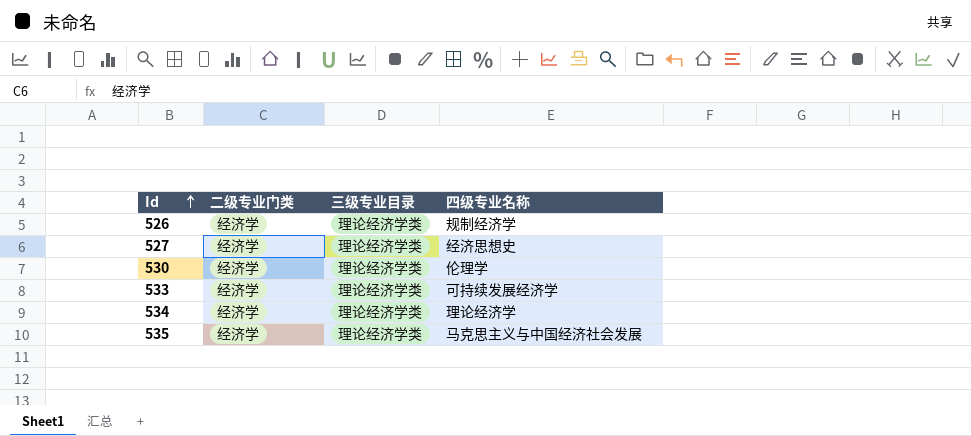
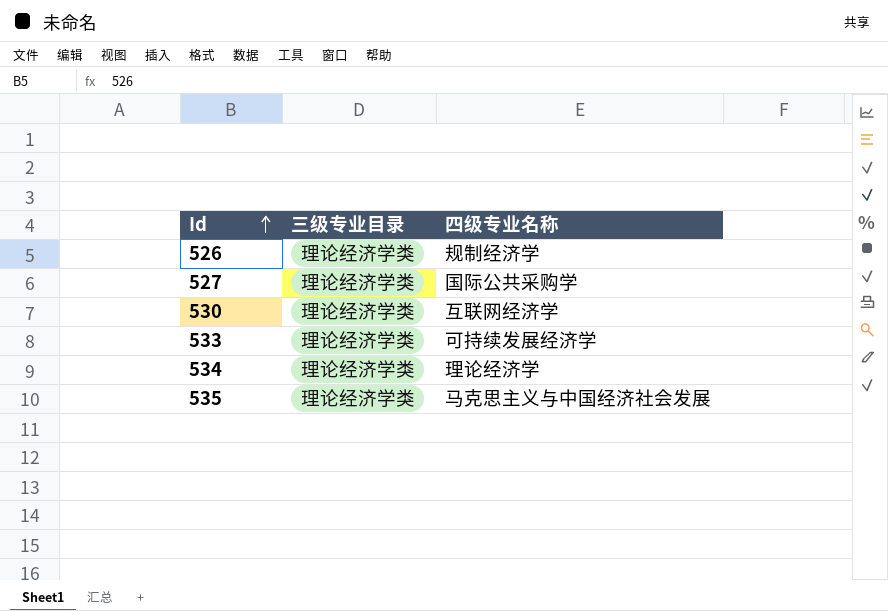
column 二级专业门类 | position: 2 -> none
527 | 四级专业名称: 经济思想史 -> 国际公共采购学
530 | 四级专业名称: 伦理学 -> 互联网经济学

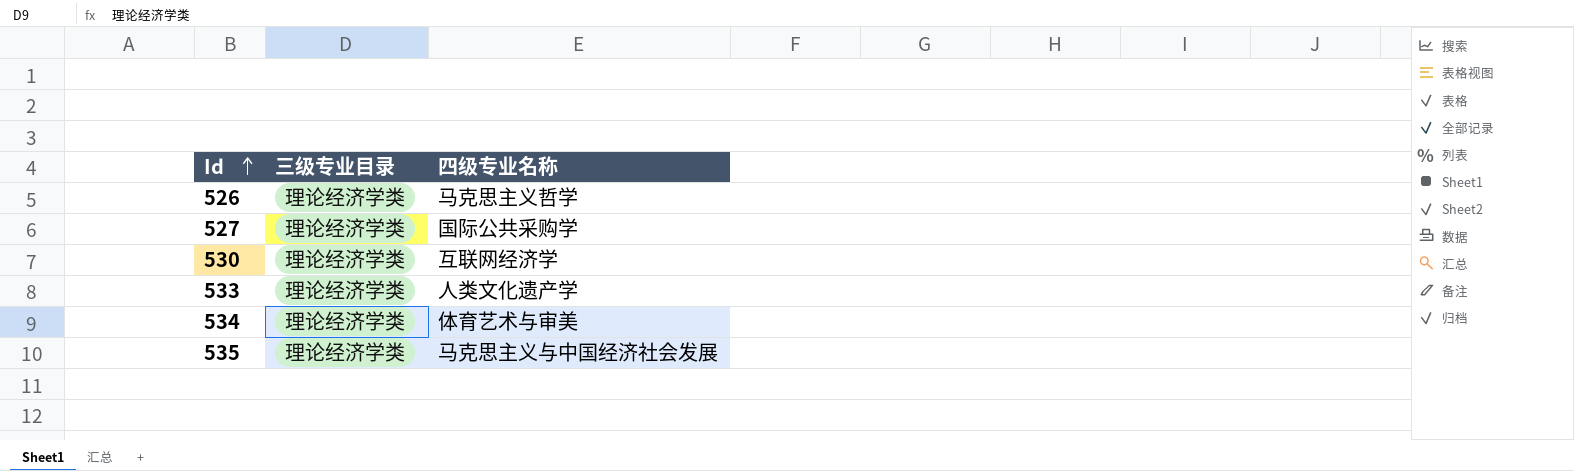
526 | 四级专业名称: 规制经济学 -> 马克思主义哲学
533 | 四级专业名称: 可持续发展经济学 -> 人类文化遗产学
534 | 四级专业名称: 理论经济学 -> 体育艺术与审美

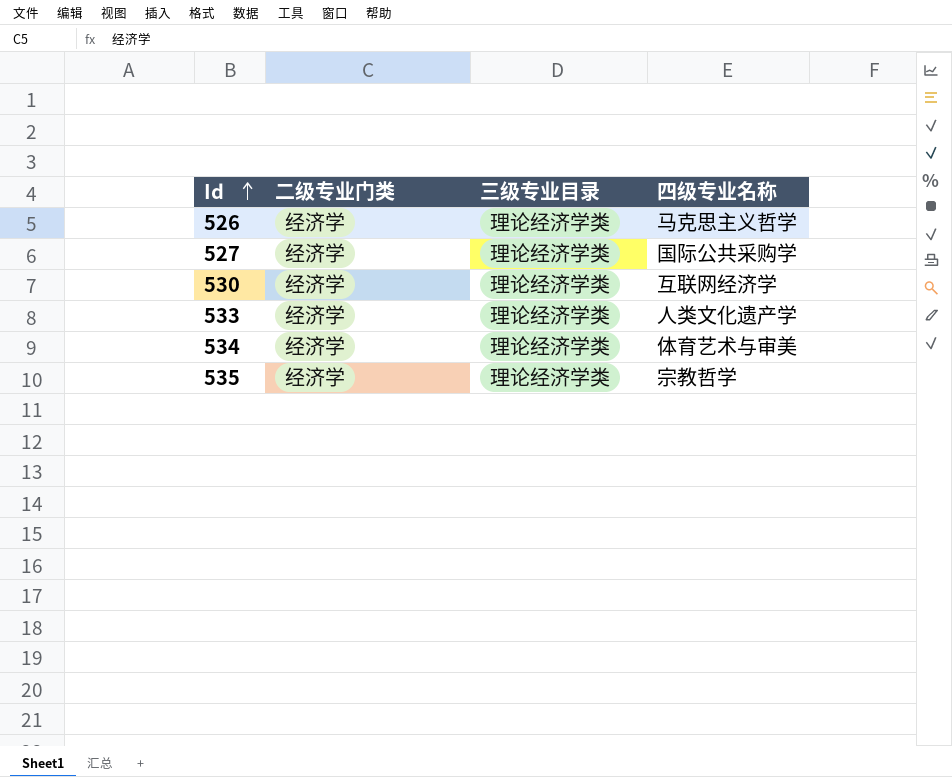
column 二级专业门类 | position: none -> 2
535 | 四级专业名称: 马克思主义与中国经济社会发展 -> 宗教哲学

